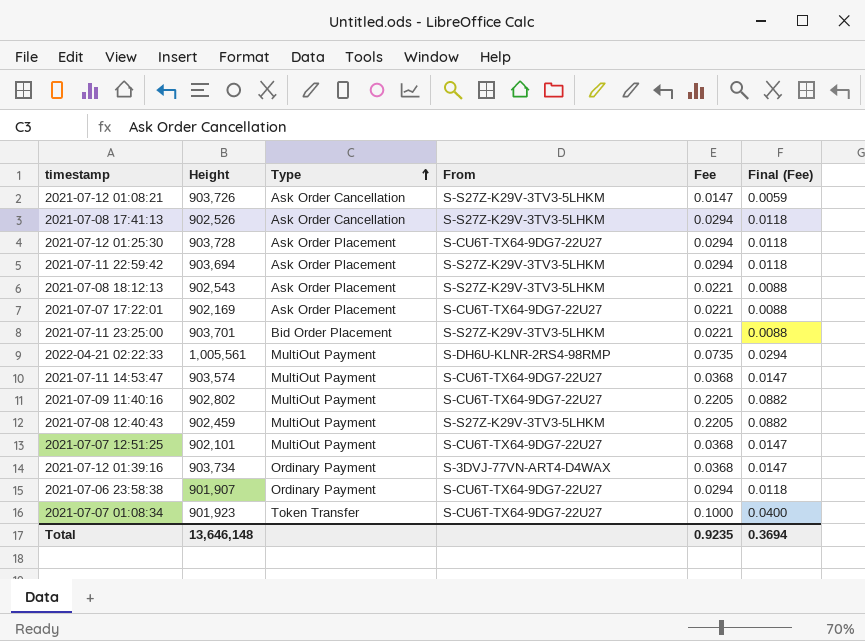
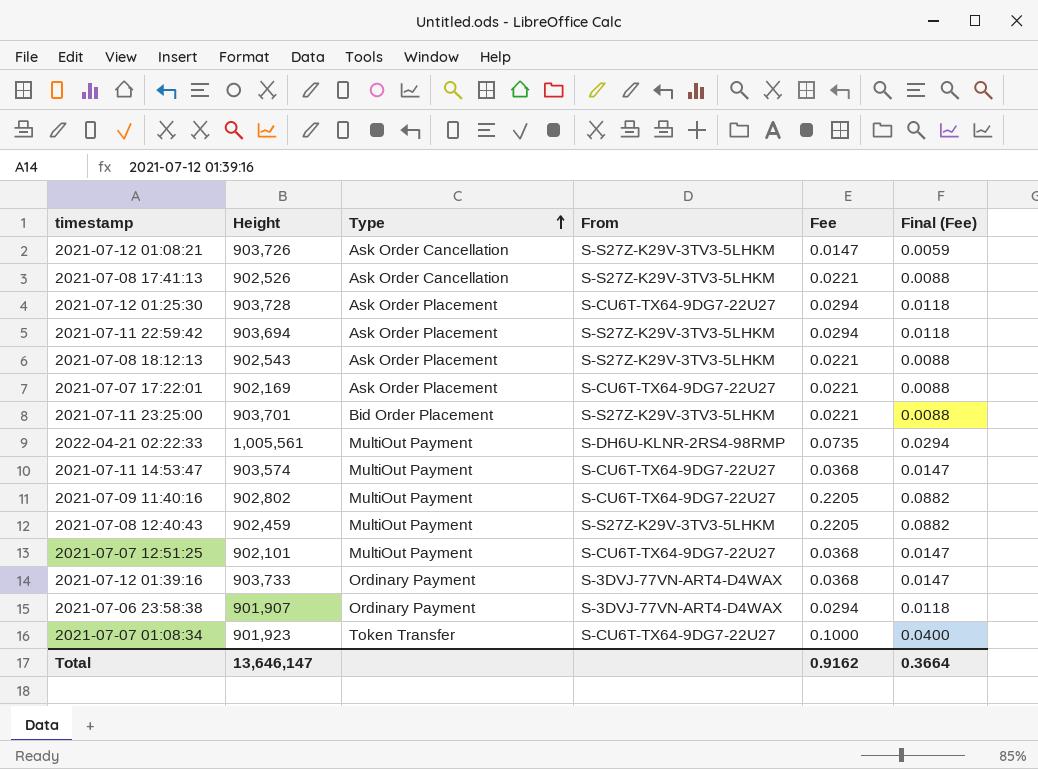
2021-07-08 17:41:13 | Fee: 0.0294 -> 0.0221
2021-07-08 17:41:13 | Final (Fee): 0.0118 -> 0.0088
2021-07-12 01:39:16 | Height: 903,734 -> 903,733
2021-07-06 23:58:38 | From: S-CU6T-TX64-9DG7-22U27 -> S-3DVJ-77VN-ART4-D4WAX
Total | Height: 13,646,148 -> 13,646,147
Total | Fee: 0.9235 -> 0.9162
Total | Final (Fee): 0.3694 -> 0.3664

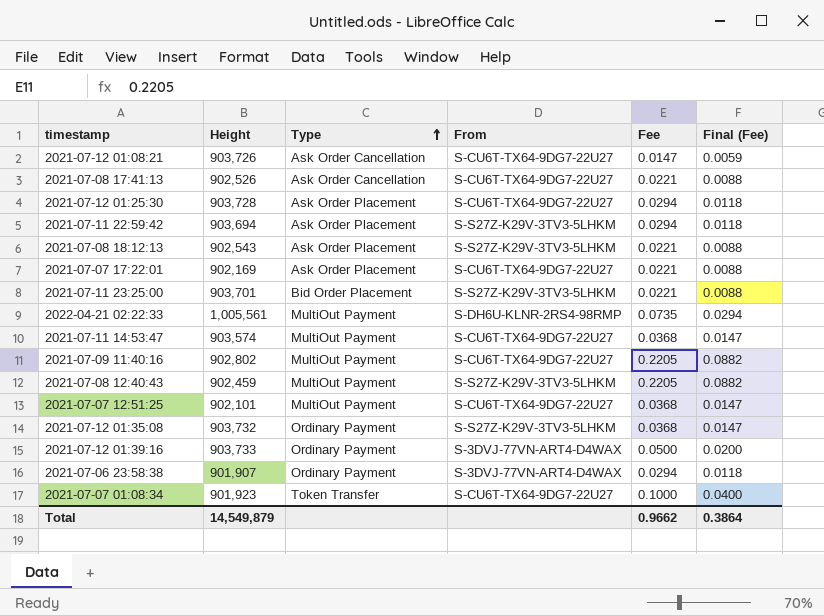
2021-07-12 01:08:21 | From: S-S27Z-K29V-3TV3-5LHKM -> S-CU6T-TX64-9DG7-22U27
2021-07-08 17:41:13 | From: S-S27Z-K29V-3TV3-5LHKM -> S-CU6T-TX64-9DG7-22U27
row 2021-07-12 01:35:08: none -> 903,732 | Ordinary Payment | S-S27Z-K29V-3TV3-5LHKM | 0.0368 | 0.0147
2021-07-12 01:39:16 | Fee: 0.0368 -> 0.0500
2021-07-12 01:39:16 | Final (Fee): 0.0147 -> 0.0200
Total | Height: 13,646,147 -> 14,549,879
Total | Fee: 0.9162 -> 0.9662
Total | Final (Fee): 0.3664 -> 0.3864

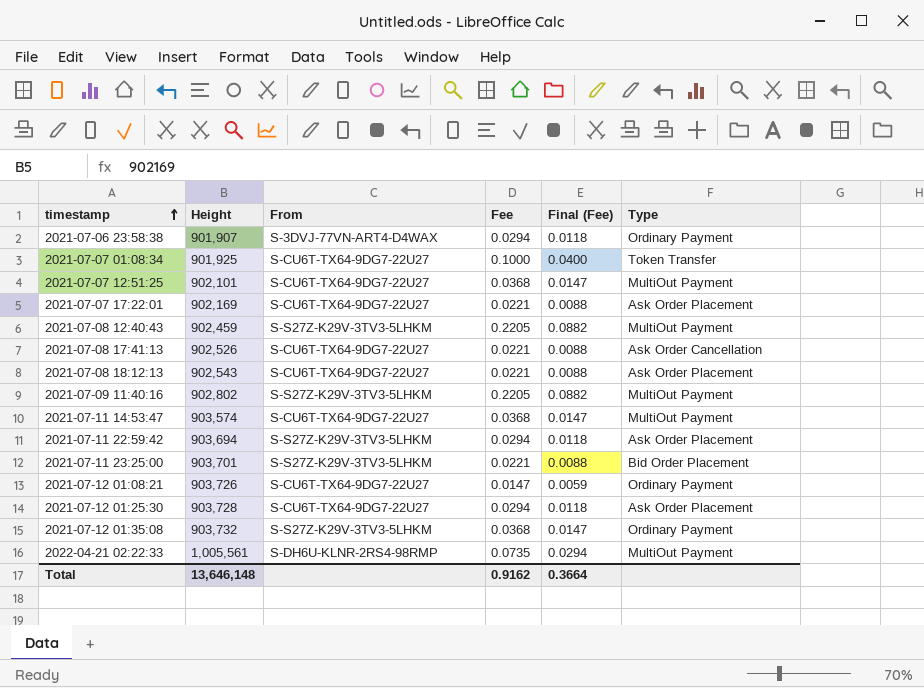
row order: Type ascending -> timestamp ascending
column Type | position: 3 -> 6
row 2021-07-12 01:39:16: 903,733 | Ordinary Payment | S-3DVJ-77VN-ART4-D4WAX | 0.0500 | 0.0200 -> none
2021-07-07 01:08:34 | Height: 901,923 -> 901,925
2021-07-08 18:12:13 | From: S-S27Z-K29V-3TV3-5LHKM -> S-CU6T-TX64-9DG7-22U27
2021-07-09 11:40:16 | From: S-CU6T-TX64-9DG7-22U27 -> S-S27Z-K29V-3TV3-5LHKM
2021-07-12 01:08:21 | Type: Ask Order Cancellation -> Ordinary Payment
Total | Height: 14,549,879 -> 13,646,148
Total | Fee: 0.9662 -> 0.9162
Total | Final (Fee): 0.3864 -> 0.3664

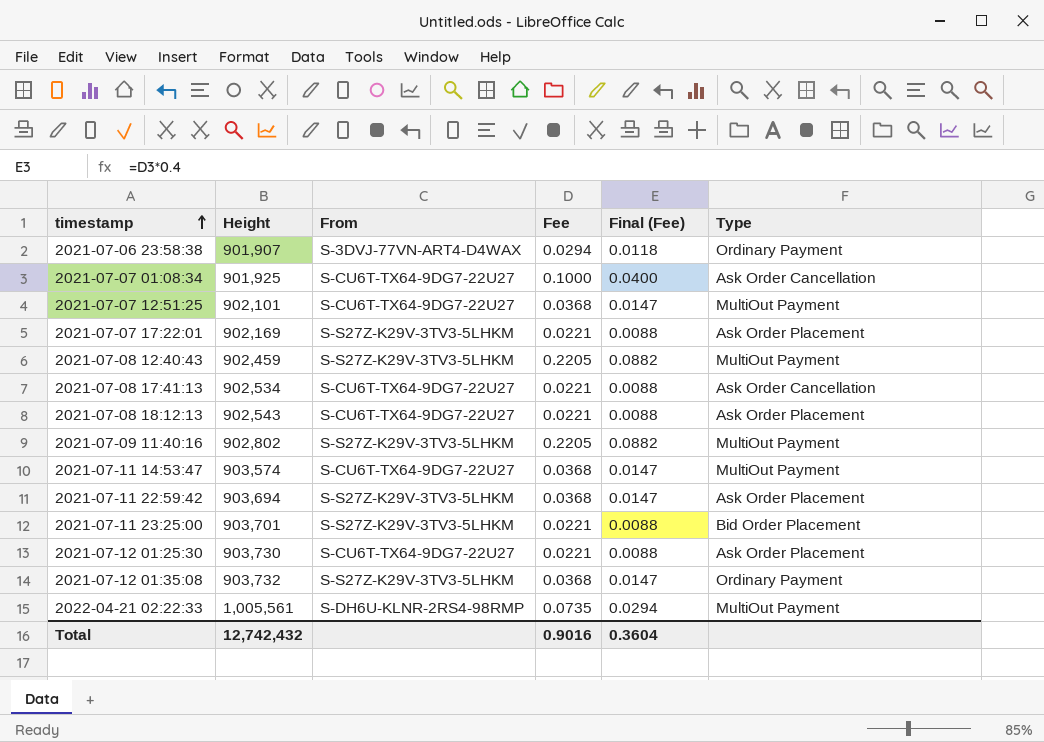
row 2021-07-12 01:08:21: 903,726 | S-CU6T-TX64-9DG7-22U27 | 0.0147 | 0.0059 | Ordinary Payment -> none
2021-07-07 01:08:34 | Type: Token Transfer -> Ask Order Cancellation
2021-07-07 17:22:01 | From: S-CU6T-TX64-9DG7-22U27 -> S-S27Z-K29V-3TV3-5LHKM
2021-07-08 17:41:13 | Height: 902,526 -> 902,534
2021-07-11 22:59:42 | Fee: 0.0294 -> 0.0368
2021-07-11 22:59:42 | Final (Fee): 0.0118 -> 0.0147
2021-07-12 01:25:30 | Height: 903,728 -> 903,730
2021-07-12 01:25:30 | Fee: 0.0294 -> 0.0221
2021-07-12 01:25:30 | Final (Fee): 0.0118 -> 0.0088
Total | Height: 13,646,148 -> 12,742,432
Total | Fee: 0.9162 -> 0.9016
Total | Final (Fee): 0.3664 -> 0.3604

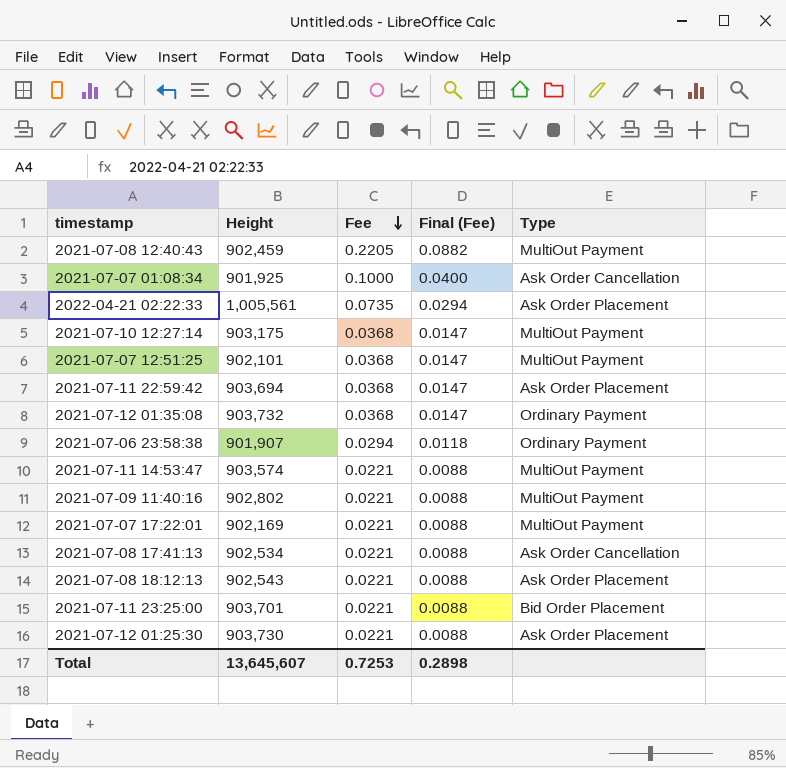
row order: timestamp ascending -> Fee descending
column From | position: 3 -> none
2022-04-21 02:22:33 | Type: MultiOut Payment -> Ask Order Placement
row 2021-07-10 12:27:14: none -> 903,175 | 0.0368 | 0.0147 | MultiOut Payment
2021-07-11 14:53:47 | Fee: 0.0368 -> 0.0221
2021-07-11 14:53:47 | Final (Fee): 0.0147 -> 0.0088
2021-07-09 11:40:16 | Fee: 0.2205 -> 0.0221
2021-07-09 11:40:16 | Final (Fee): 0.0882 -> 0.0088
2021-07-07 17:22:01 | Type: Ask Order Placement -> MultiOut Payment
Total | Height: 12,742,432 -> 13,645,607
Total | Fee: 0.9016 -> 0.7253
Total | Final (Fee): 0.3604 -> 0.2898

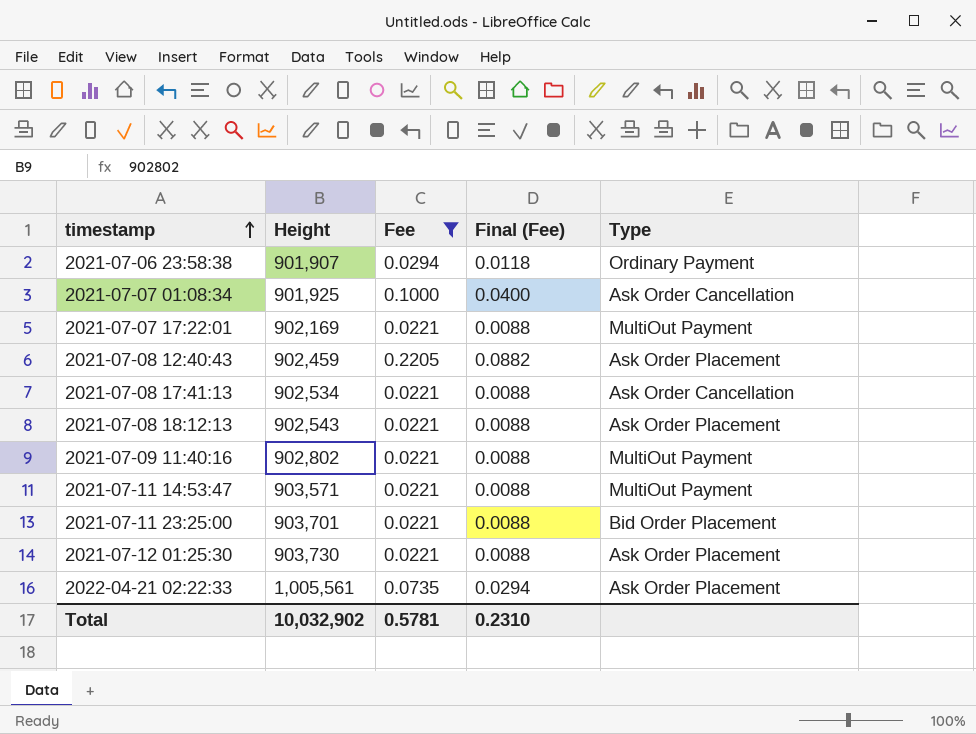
filter: none -> Fee != 0.0368
row order: Fee descending -> timestamp ascending
2021-07-08 12:40:43 | Type: MultiOut Payment -> Ask Order Placement
2021-07-11 14:53:47 | Height: 903,574 -> 903,571
Total | Height: 13,645,607 -> 10,032,902
Total | Fee: 0.7253 -> 0.5781
Total | Final (Fee): 0.2898 -> 0.2310

